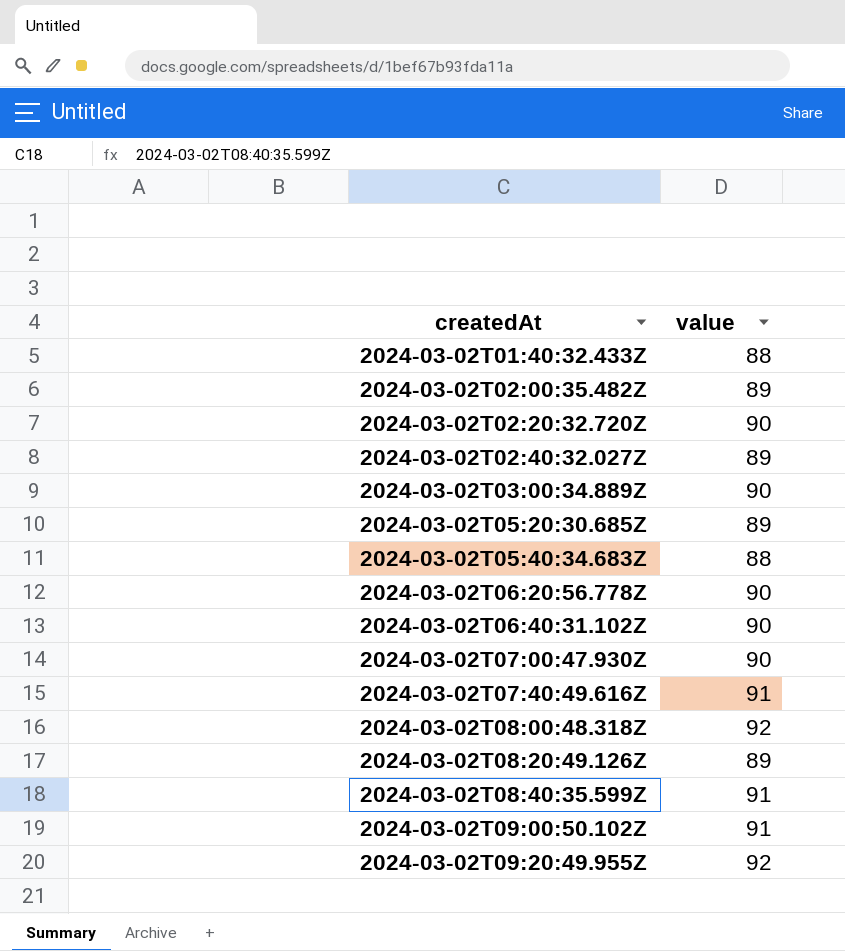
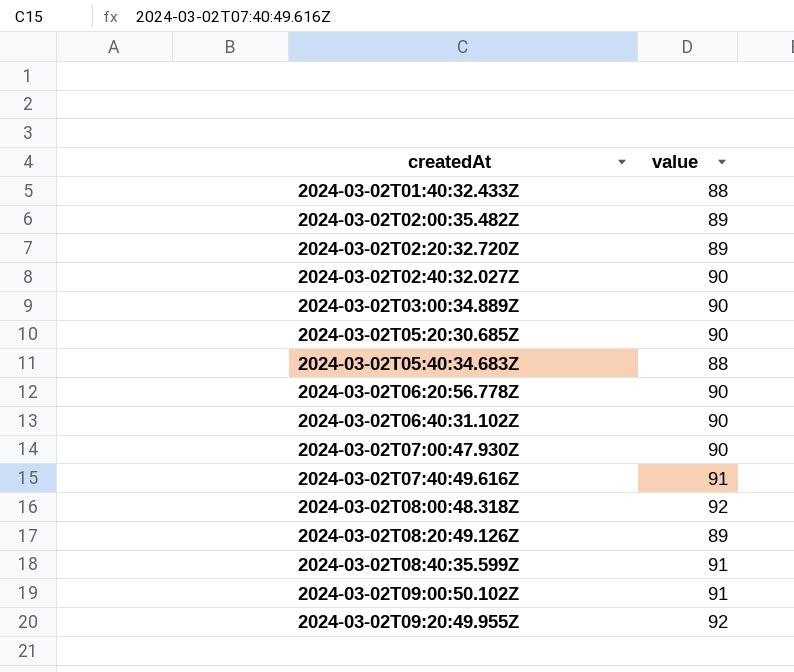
2024-03-02T02:20:32.720Z | value: 90 -> 89
2024-03-02T02:40:32.027Z | value: 89 -> 90
2024-03-02T05:20:30.685Z | value: 89 -> 90

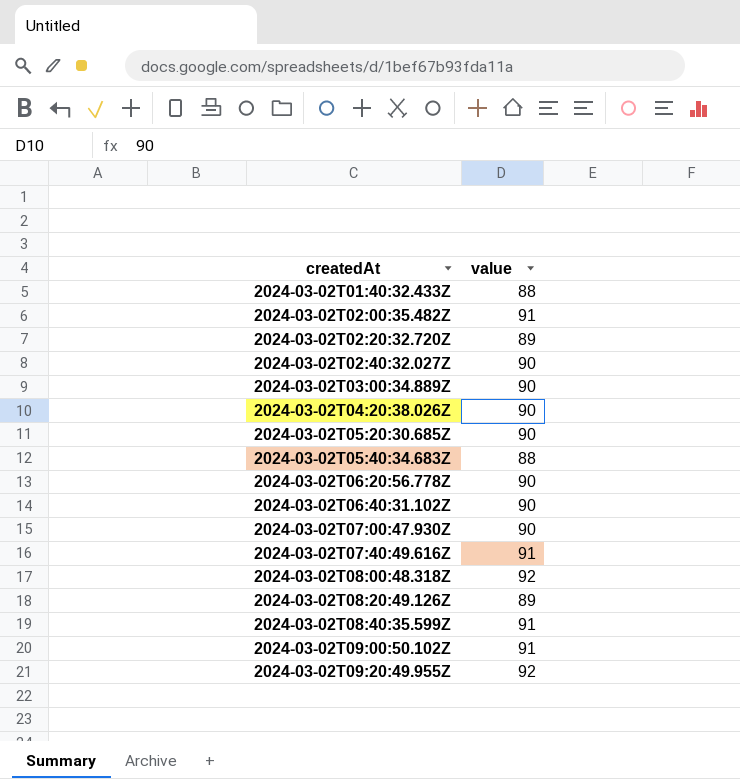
2024-03-02T02:00:35.482Z | value: 89 -> 91
row 2024-03-02T04:20:38.026Z: none -> 90

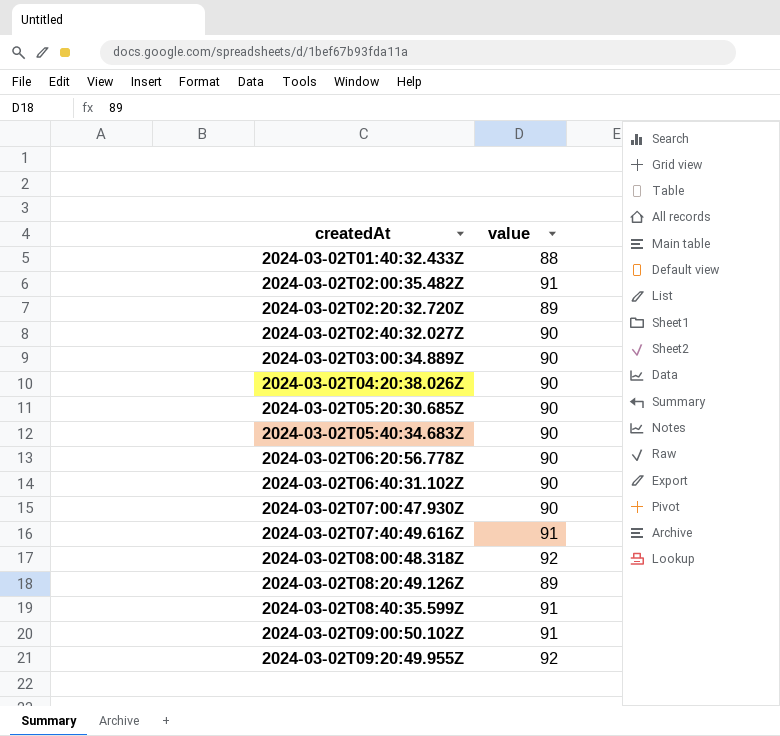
2024-03-02T05:40:34.683Z | value: 88 -> 90

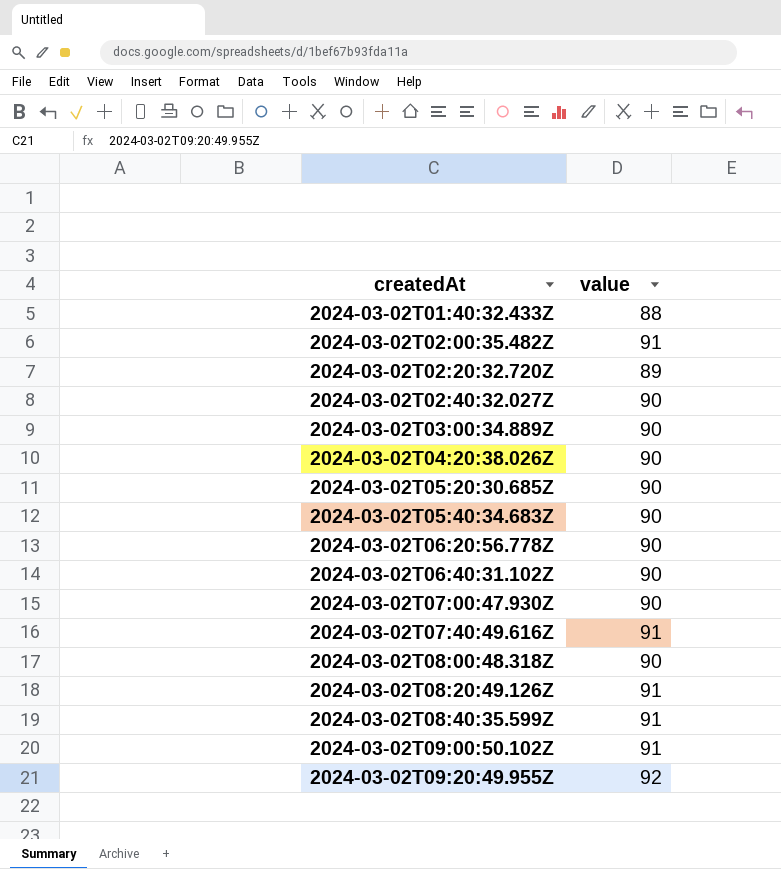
2024-03-02T08:00:48.318Z | value: 92 -> 90
2024-03-02T08:20:49.126Z | value: 89 -> 91

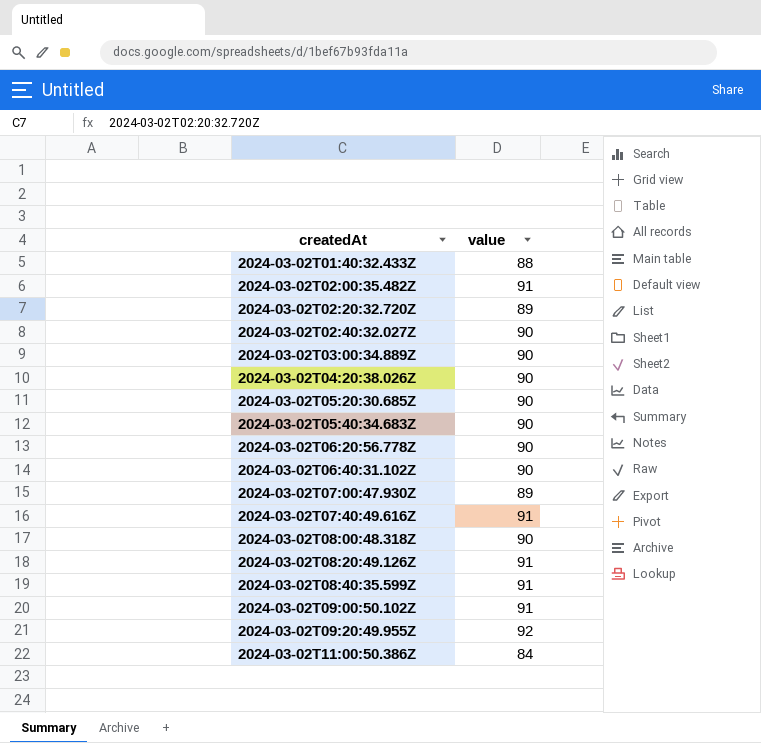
2024-03-02T07:00:47.930Z | value: 90 -> 89
row 2024-03-02T11:00:50.386Z: none -> 84

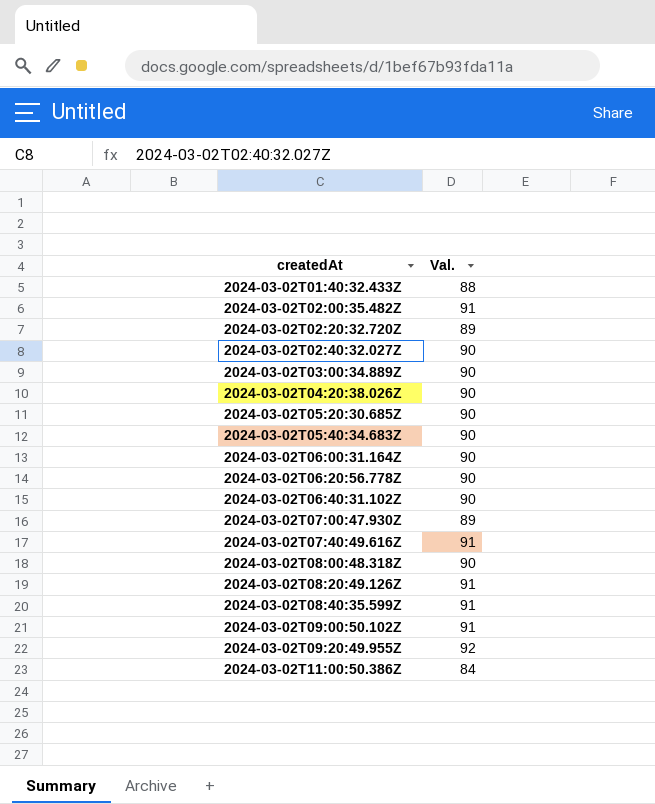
column name: value -> Val.
row 2024-03-02T06:00:31.164Z: none -> 90

